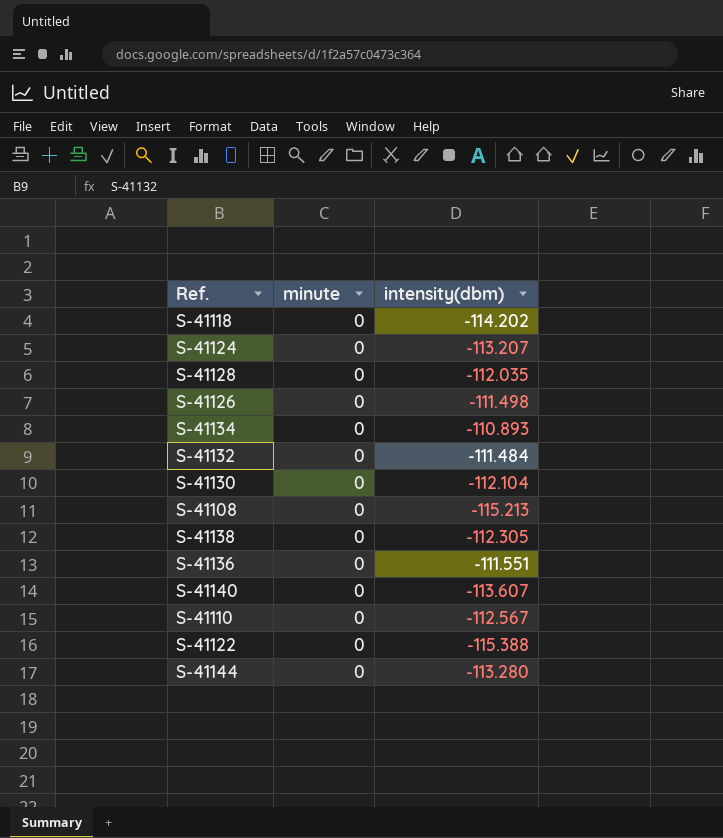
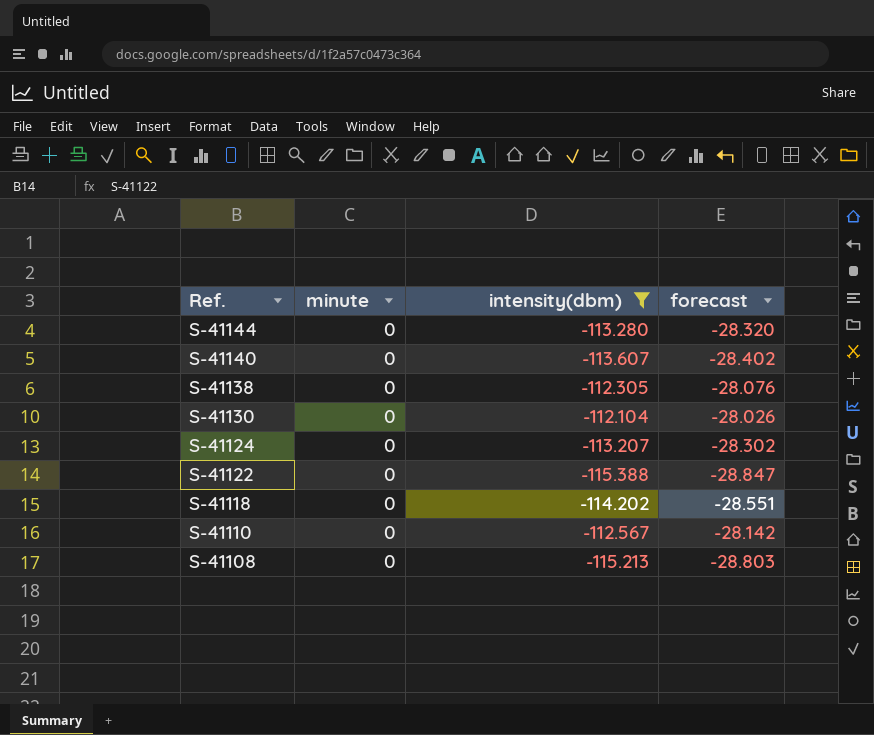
filter: none -> intensity(dbm) <= -112.104
row order: none -> Ref. descending
column forecast | formula: none -> [intensity(dbm)] * 0.25

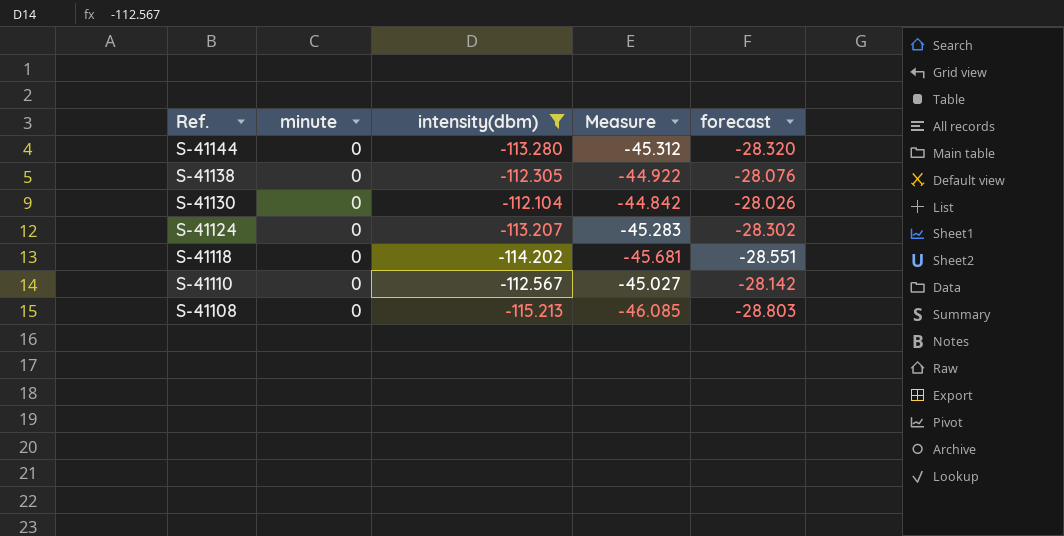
column Measure | formula: none -> [intensity(dbm)] * 0.4
row S-41140: 0 | -113.607 | -28.402 -> none
row S-41122: 0 | -115.388 | -28.847 -> none

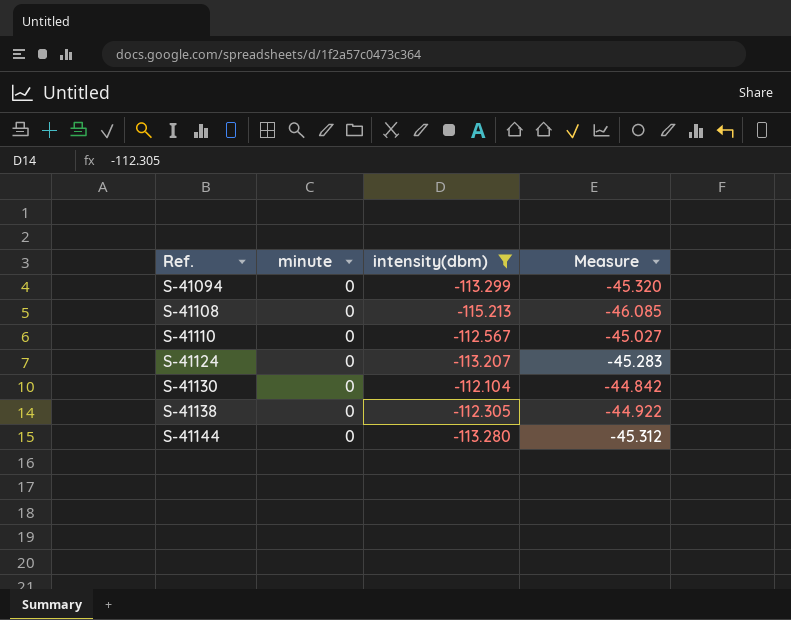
row order: Ref. descending -> Ref. ascending
column forecast | formula: [intensity(dbm)] * 0.25 -> none
row S-41118: 0 | -114.202 | -45.681 | -28.551 -> none
row S-41094: none -> 0 | -113.299 | -45.320

